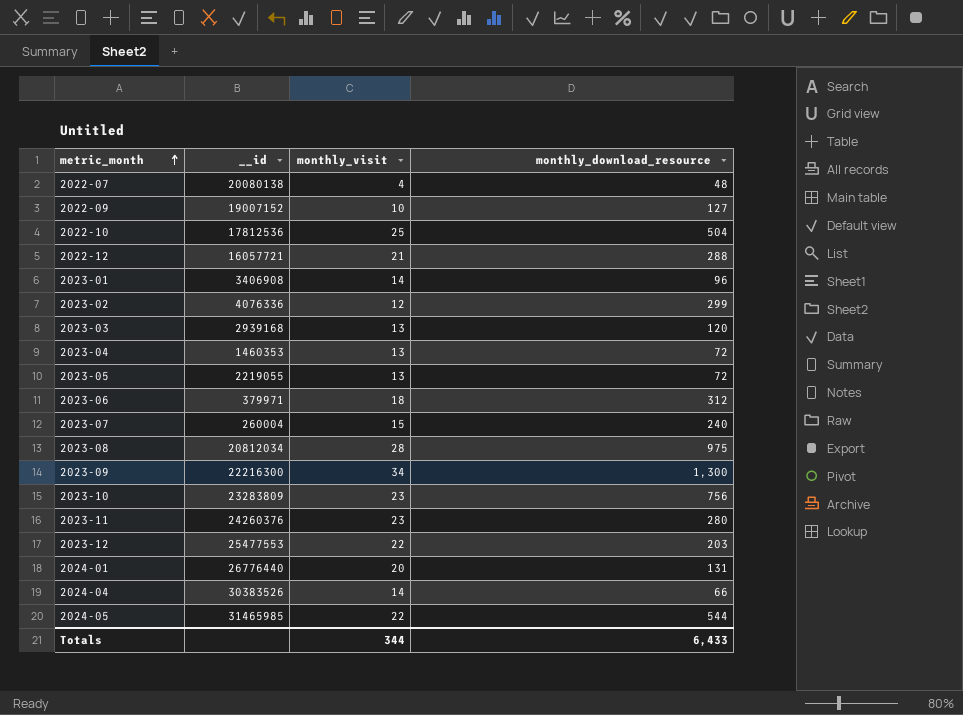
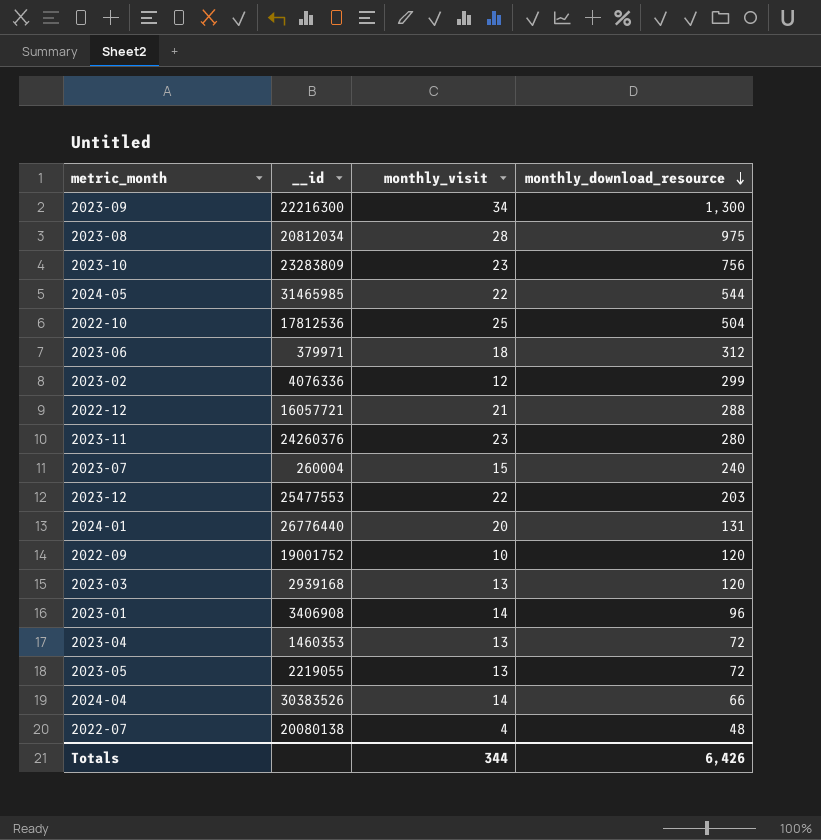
row order: metric_month ascending -> monthly_download_resource descending
2022-09 | __id: 19007152 -> 19001752
2022-09 | monthly_download_resource: 127 -> 120
Totals | monthly_download_resource: 6,433 -> 6,426

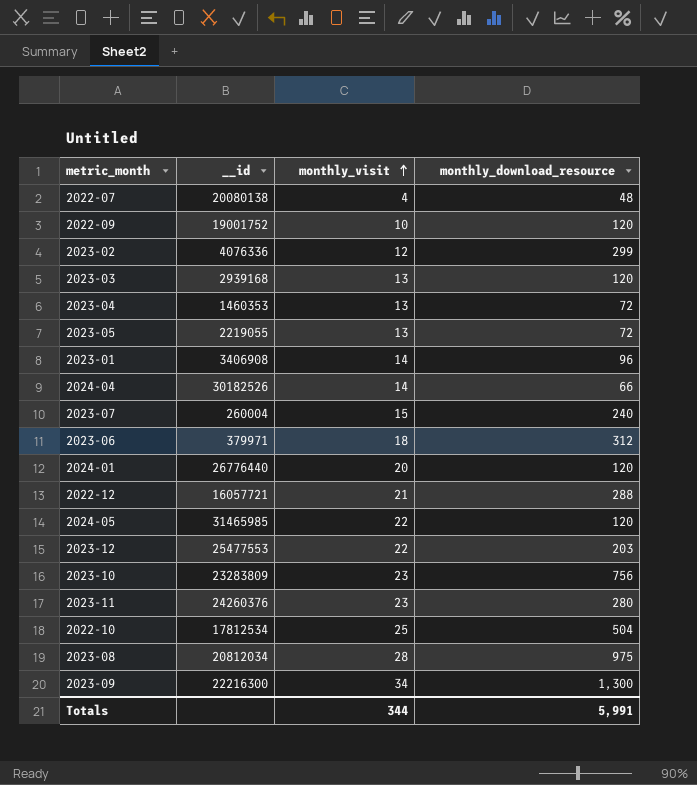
row order: monthly_download_resource descending -> monthly_visit ascending
2024-04 | __id: 30383526 -> 30182526
2024-01 | monthly_download_resource: 131 -> 120
2024-05 | monthly_download_resource: 544 -> 120
2022-10 | __id: 17812536 -> 17812534
Totals | monthly_download_resource: 6,426 -> 5,991

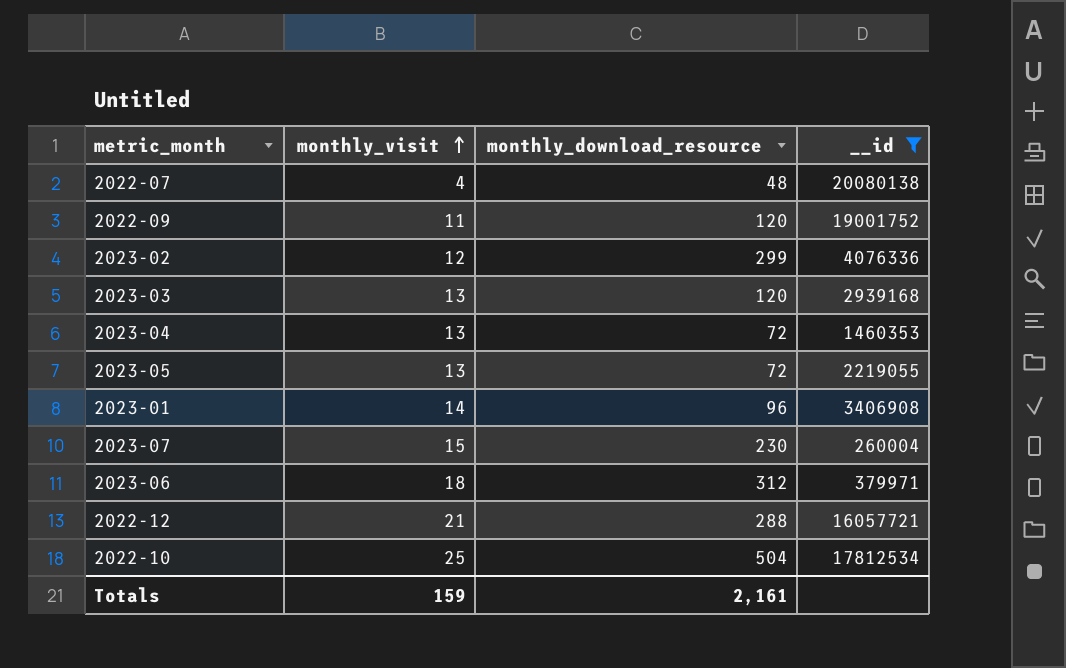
filter: none -> __id <= 20080138
column __id | position: 2 -> 4
2022-09 | monthly_visit: 10 -> 11
2023-07 | monthly_download_resource: 240 -> 230
Totals | monthly_visit: 344 -> 159
Totals | monthly_download_resource: 5,991 -> 2,161

